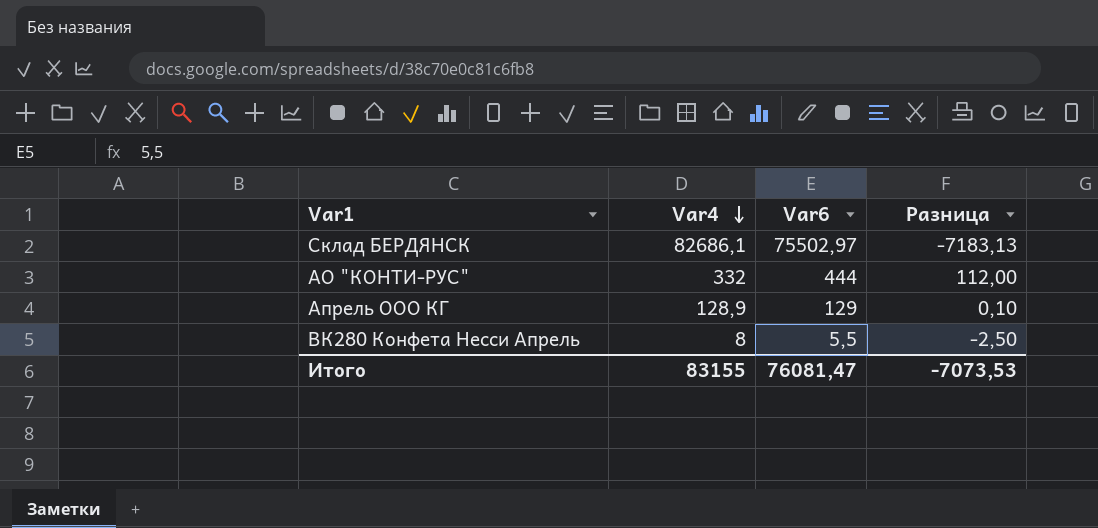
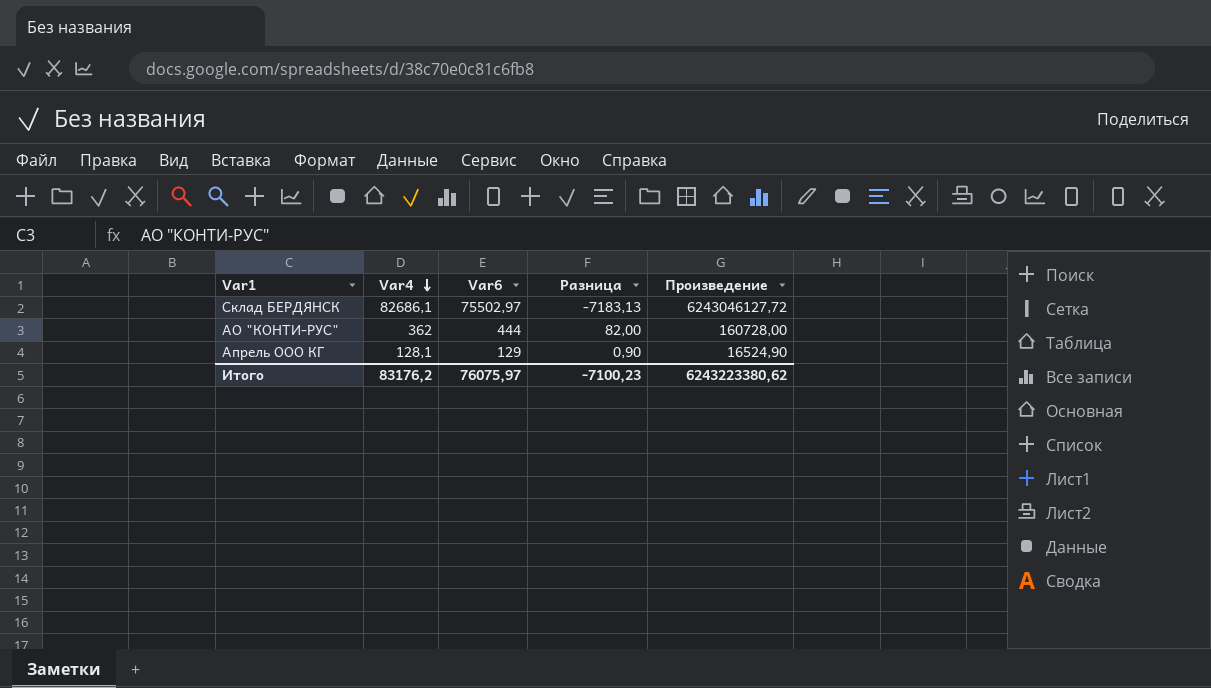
column Произведение | formula: none -> [Var4] * [Var6]
row ВК280 Конфета Несси Апрель: 8 | 5,5 | -2,50 -> none
АО "КОНТИ-РУС" | Var4: 332 -> 362
АО "КОНТИ-РУС" | Разница: 112,00 -> 82,00
Апрель ООО КГ | Var4: 128,9 -> 128,1
Апрель ООО КГ | Разница: 0,10 -> 0,90
Итого | Var4: 83155 -> 83176,2
Итого | Var6: 76081,47 -> 76075,97
Итого | Разница: -7073,53 -> -7100,23

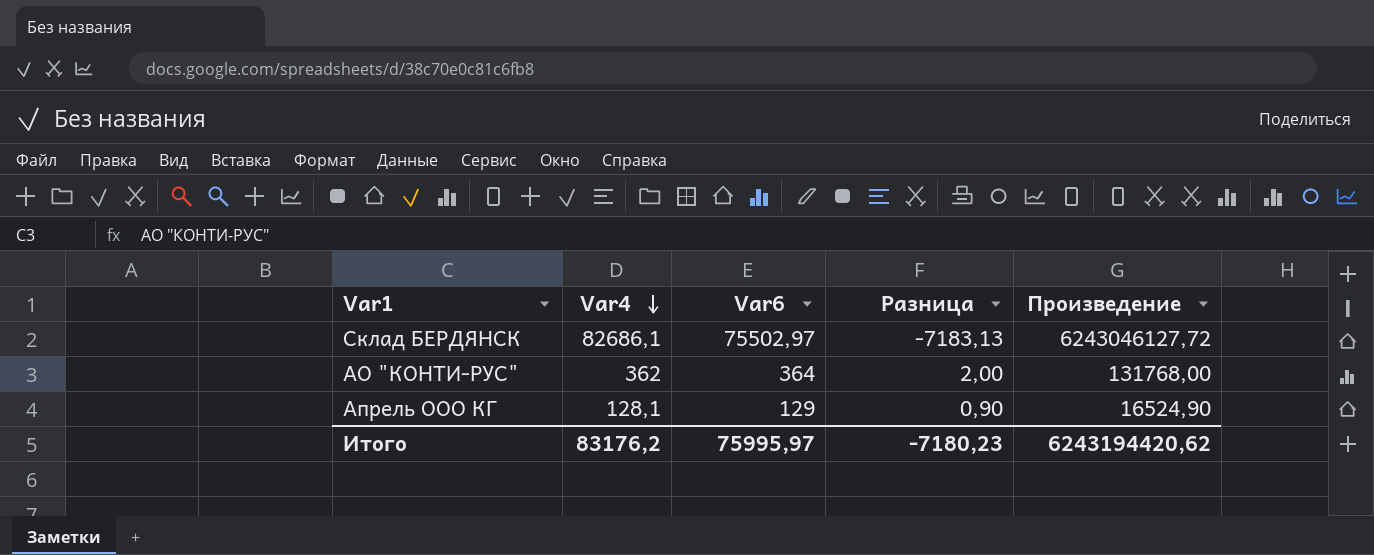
АО "КОНТИ-РУС" | Var6: 444 -> 364
АО "КОНТИ-РУС" | Разница: 82,00 -> 2,00
АО "КОНТИ-РУС" | Произведение: 160728,00 -> 131768,00
Итого | Var6: 76075,97 -> 75995,97
Итого | Разница: -7100,23 -> -7180,23
Итого | Произведение: 6243223380,62 -> 6243194420,62

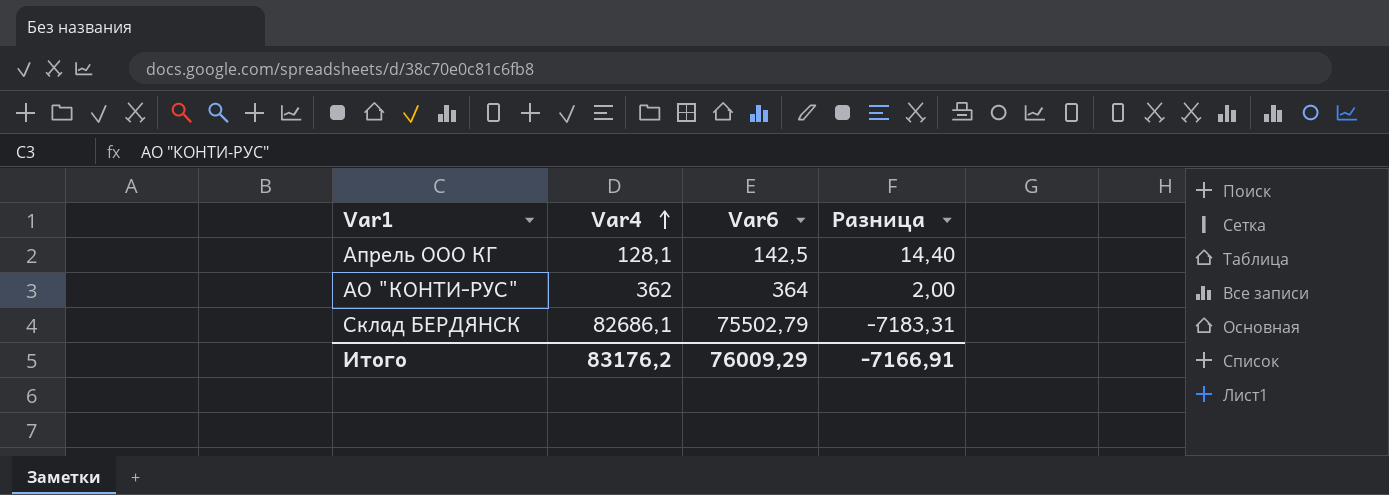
row order: Var4 descending -> Var4 ascending
column Произведение | formula: [Var4] * [Var6] -> none
Апрель ООО КГ | Var6: 129 -> 142,5
Апрель ООО КГ | Разница: 0,90 -> 14,40
Склад БЕРДЯНСК | Var6: 75502,97 -> 75502,79
Склад БЕРДЯНСК | Разница: -7183,13 -> -7183,31
Итого | Var6: 75995,97 -> 76009,29
Итого | Разница: -7180,23 -> -7166,91

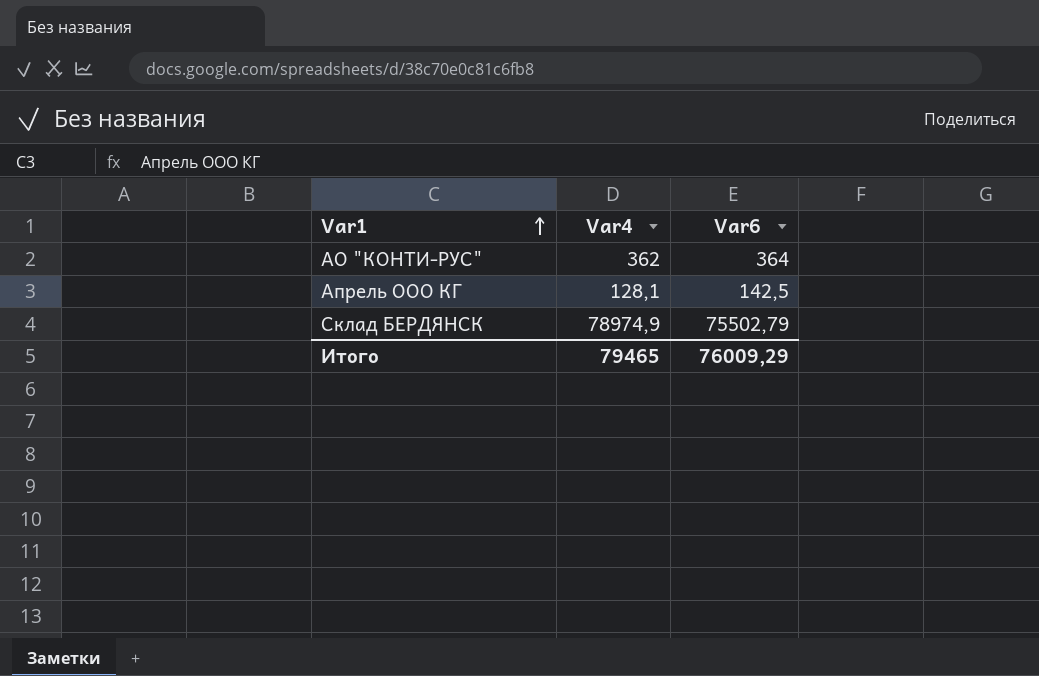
row order: Var4 ascending -> Var1 ascending
column Разница | formula: [Var6] - [Var4] -> none
Склад БЕРДЯНСК | Var4: 82686,1 -> 78974,9
Итого | Var4: 83176,2 -> 79465

